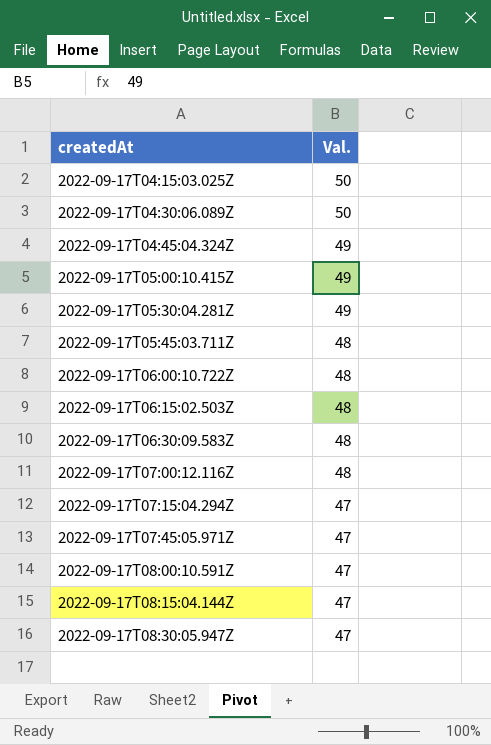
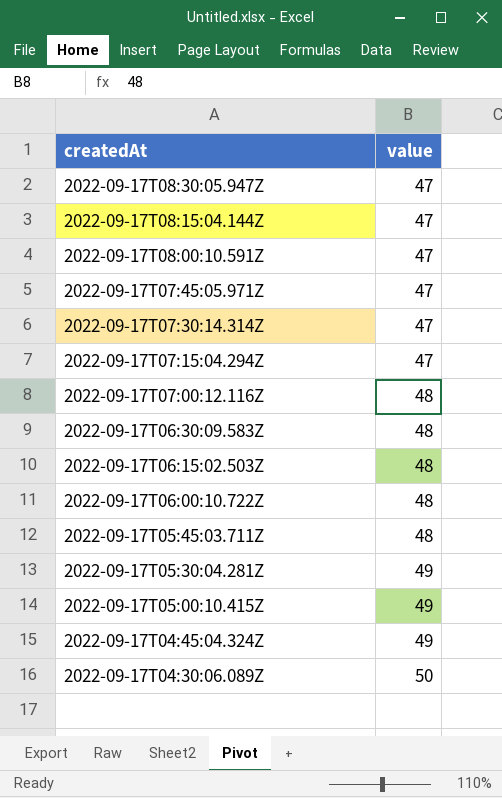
row order: createdAt ascending -> createdAt descending
column name: Val. -> value
row 2022-09-17T04:15:03.025Z: 50 -> none
row 2022-09-17T07:30:14.314Z: none -> 47

